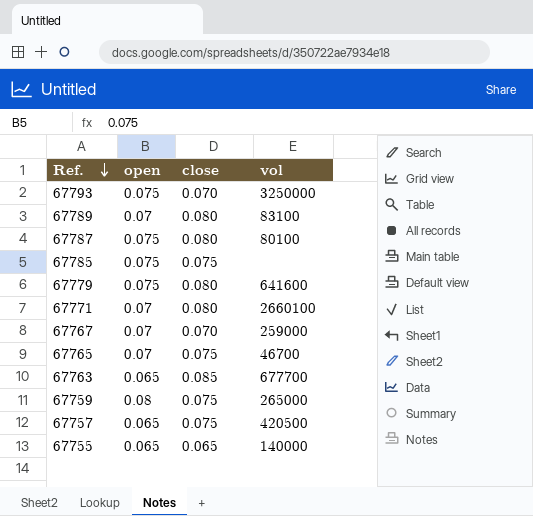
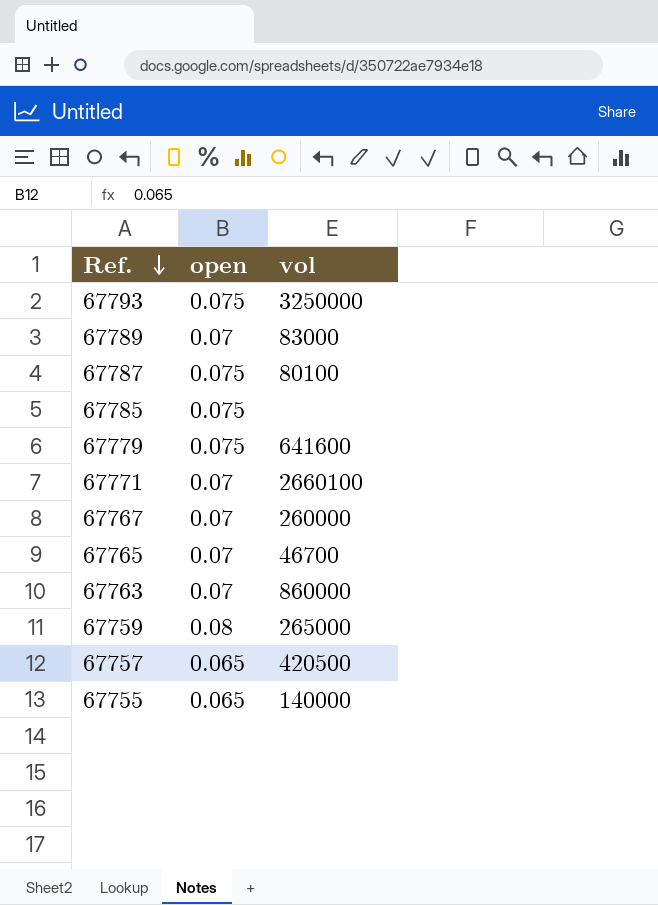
column close | position: 3 -> none
67789 | vol: 83100 -> 83000
67767 | vol: 259000 -> 260000
67763 | open: 0.065 -> 0.07
67763 | vol: 677700 -> 860000

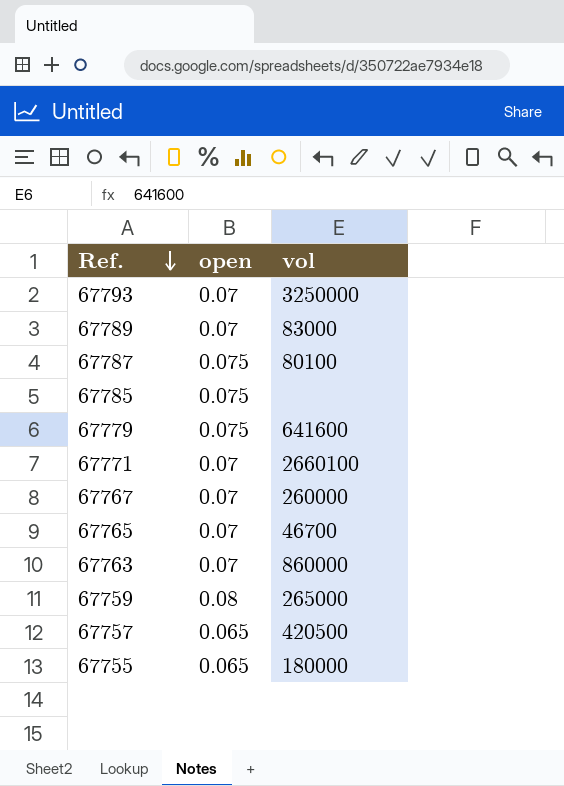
67793 | open: 0.075 -> 0.07
67755 | vol: 140000 -> 180000

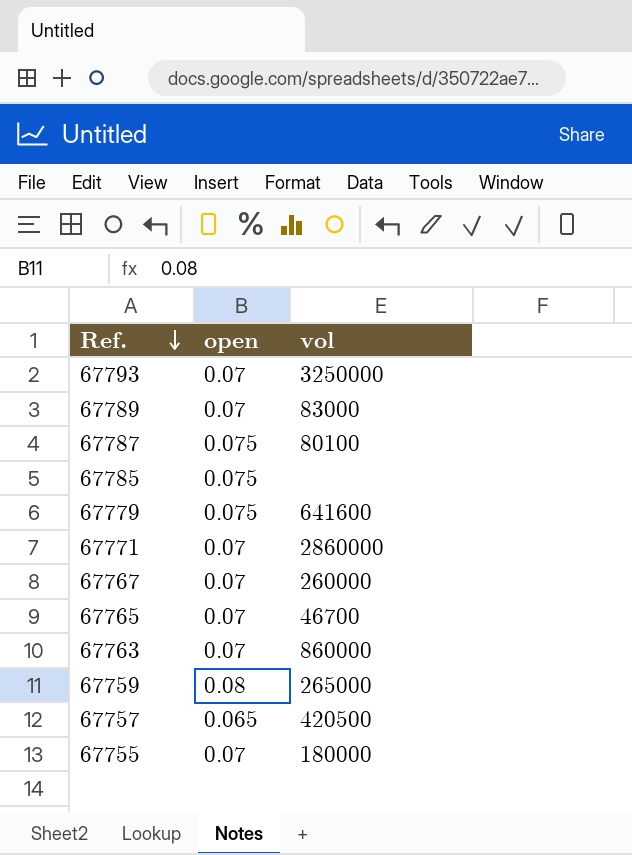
67771 | vol: 2660100 -> 2860000
67755 | open: 0.065 -> 0.07

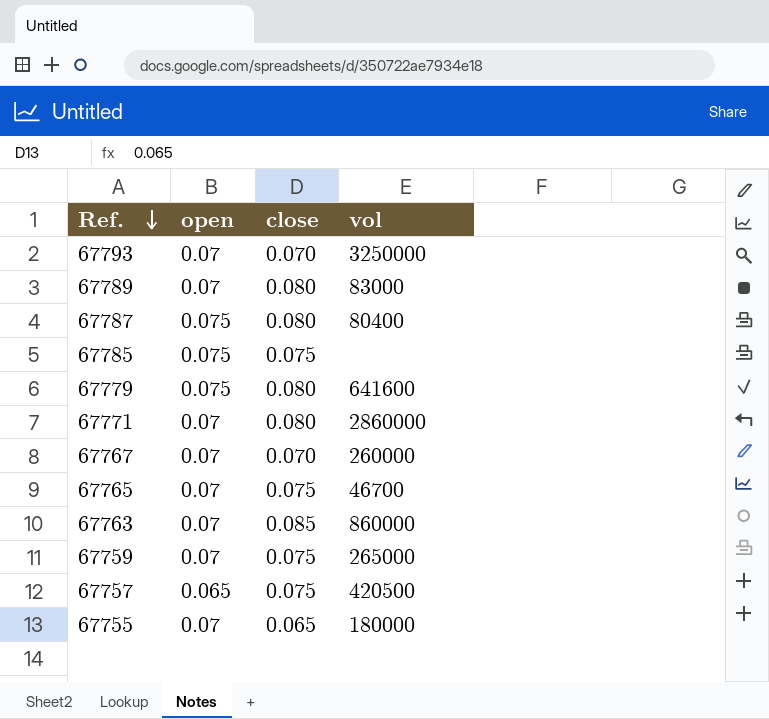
column close | position: none -> 3
67787 | vol: 80100 -> 80400
67759 | open: 0.08 -> 0.07

